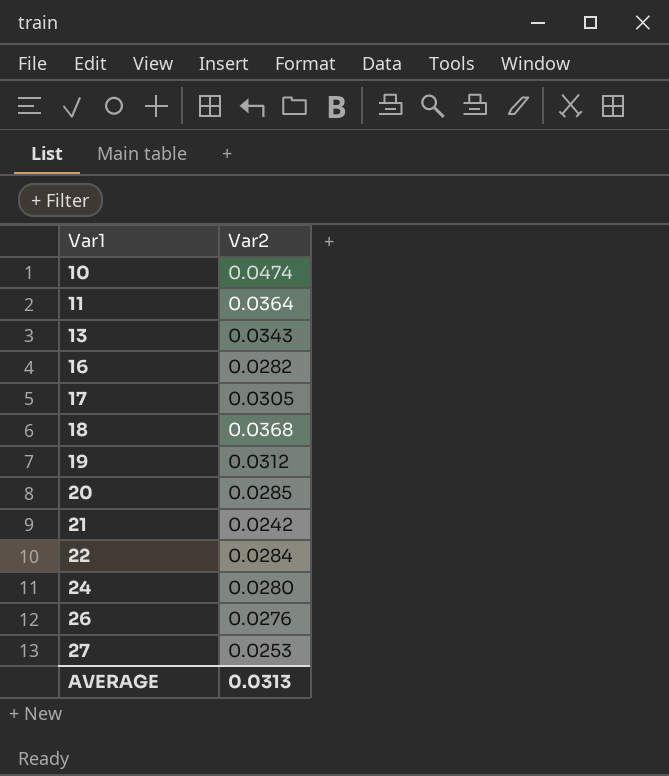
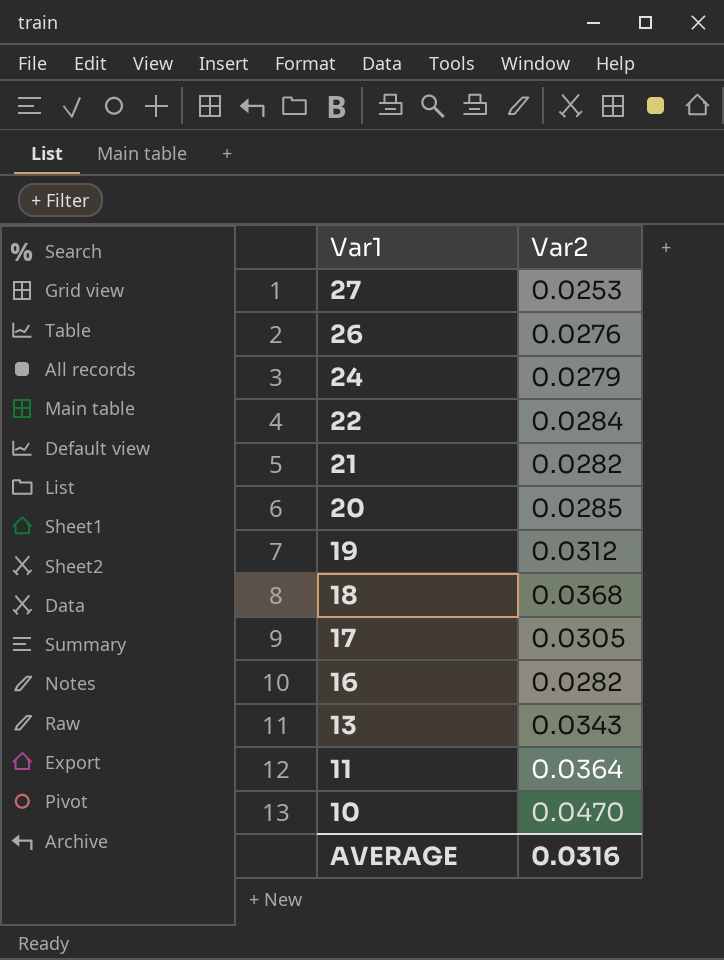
row order: Var1 ascending -> Var1 descending
24 | Var2: 0.0280 -> 0.0279
21 | Var2: 0.0242 -> 0.0282
10 | Var2: 0.0474 -> 0.0470
AVERAGE | Var2: 0.0313 -> 0.0316

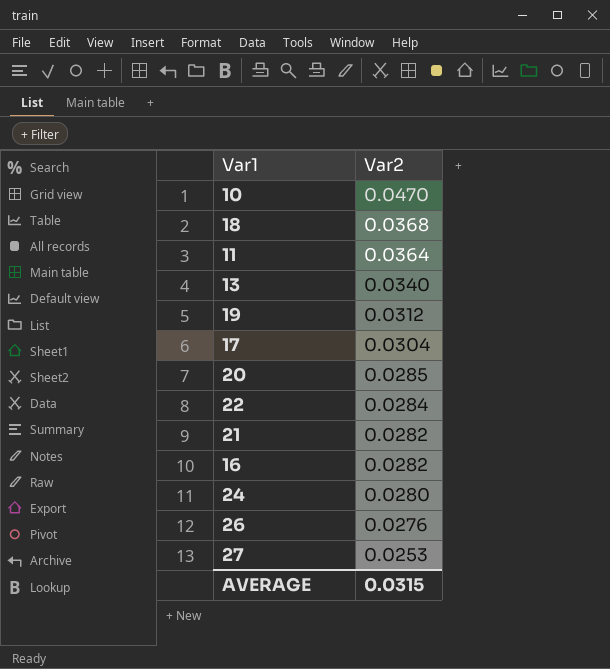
row order: Var1 descending -> Var2 descending
13 | Var2: 0.0343 -> 0.0340
17 | Var2: 0.0305 -> 0.0304
24 | Var2: 0.0279 -> 0.0280
AVERAGE | Var2: 0.0316 -> 0.0315

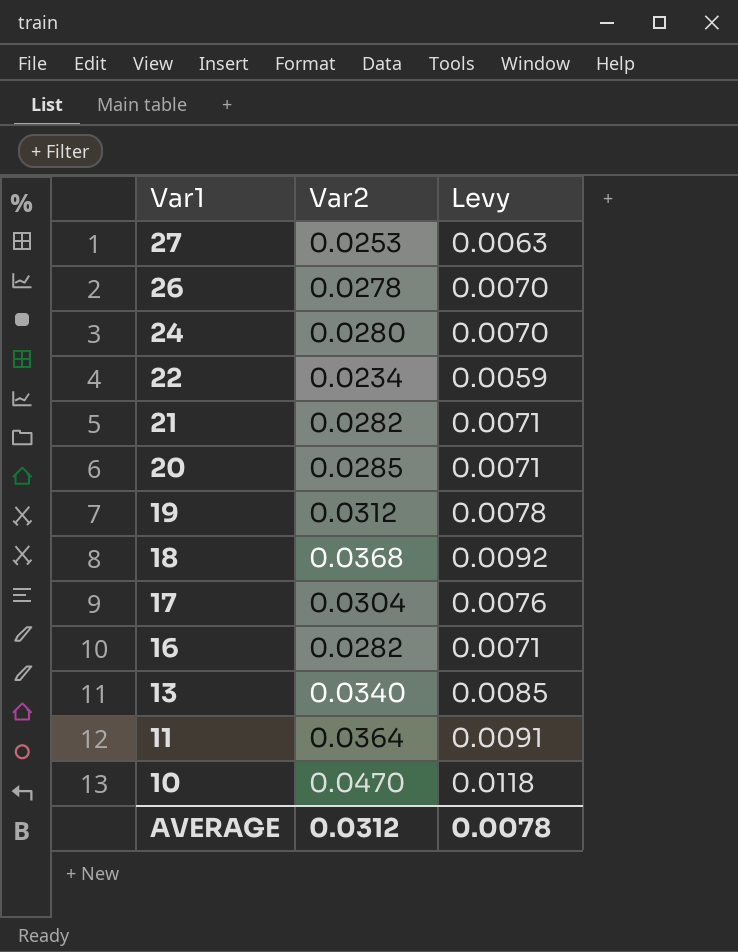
row order: Var2 descending -> Var1 descending
column Levy | formula: none -> [Var2] * 0.25
26 | Var2: 0.0276 -> 0.0278
22 | Var2: 0.0284 -> 0.0234
AVERAGE | Var2: 0.0315 -> 0.0312

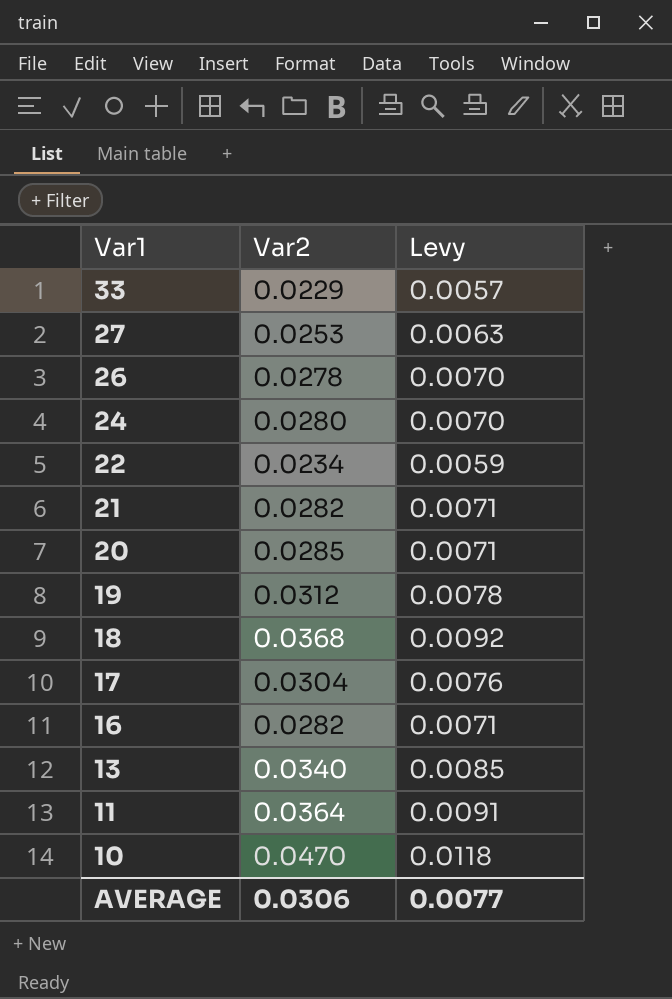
row 33: none -> 0.0229 | 0.0057
AVERAGE | Var2: 0.0312 -> 0.0306
AVERAGE | Levy: 0.0078 -> 0.0077

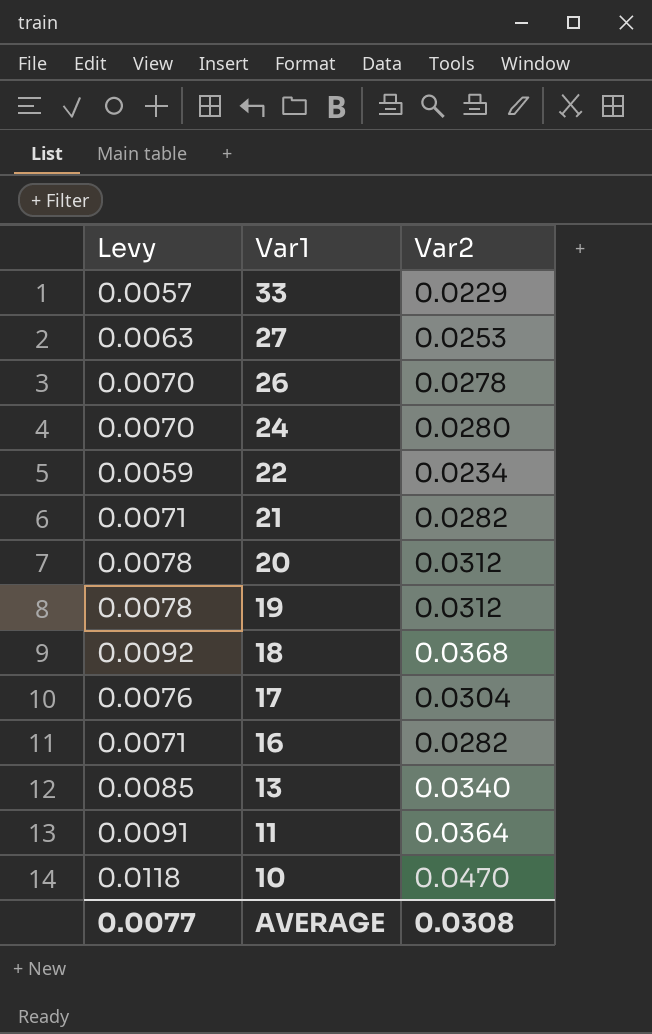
column Levy | position: 3 -> 1
20 | Levy: 0.0071 -> 0.0078
20 | Var2: 0.0285 -> 0.0312
AVERAGE | Var2: 0.0306 -> 0.0308

